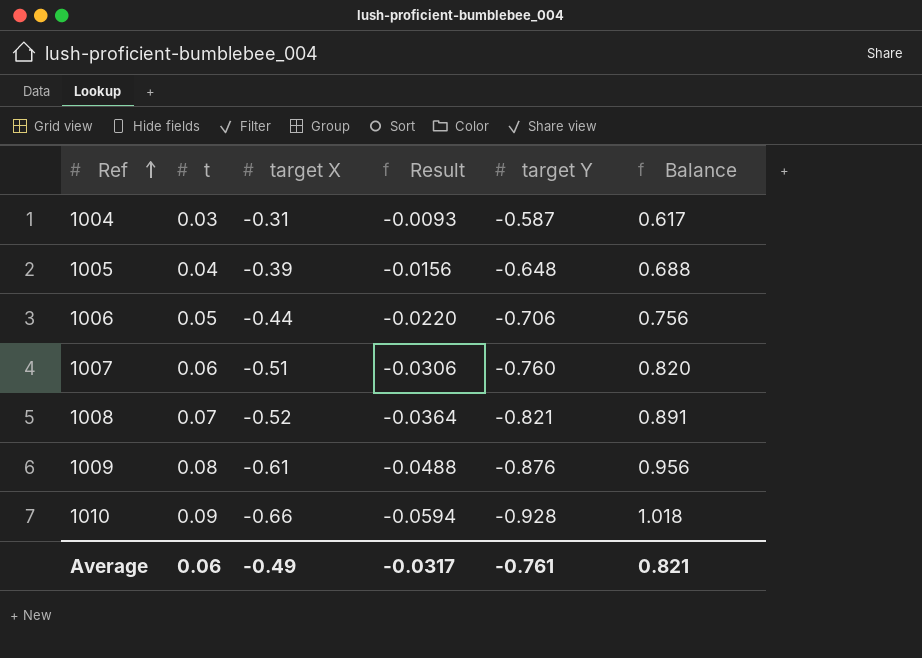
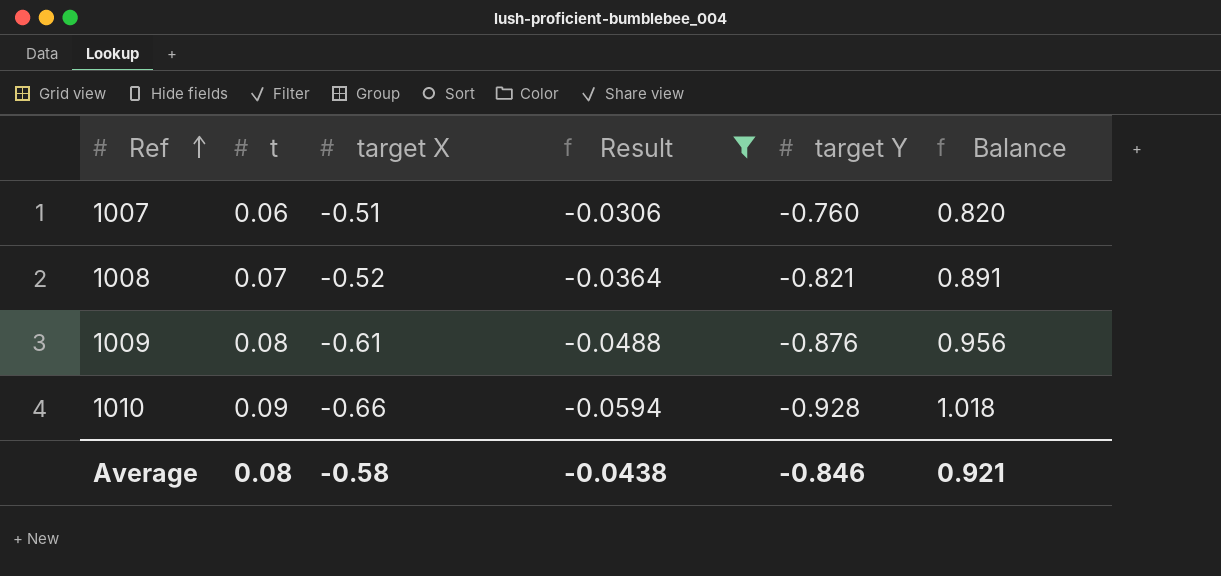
filter: none -> Result <= -0.0306
Average | t: 0.06 -> 0.08
Average | target X: -0.49 -> -0.58
Average | Result: -0.0317 -> -0.0438
Average | target Y: -0.761 -> -0.846
Average | Balance: 0.821 -> 0.921

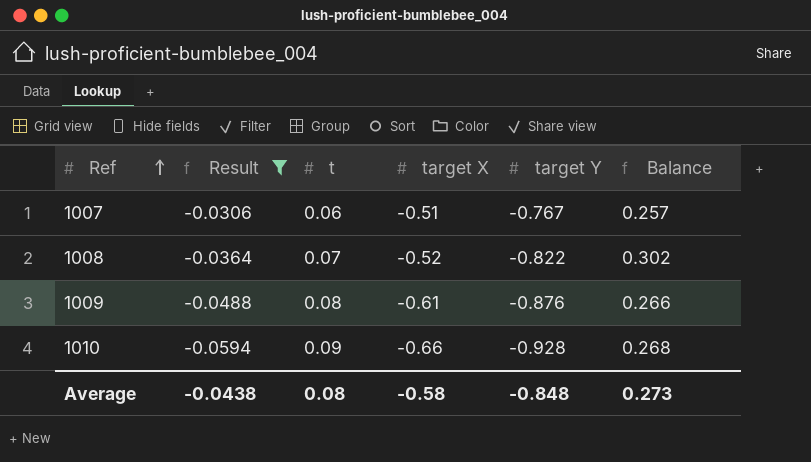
column Result | position: 4 -> 2
column Balance | formula: [t] - [target Y] -> [target X] - [target Y]
1007 | target Y: -0.760 -> -0.767
1008 | target Y: -0.821 -> -0.822
Average | target Y: -0.846 -> -0.848
Average | Balance: 0.921 -> 0.273

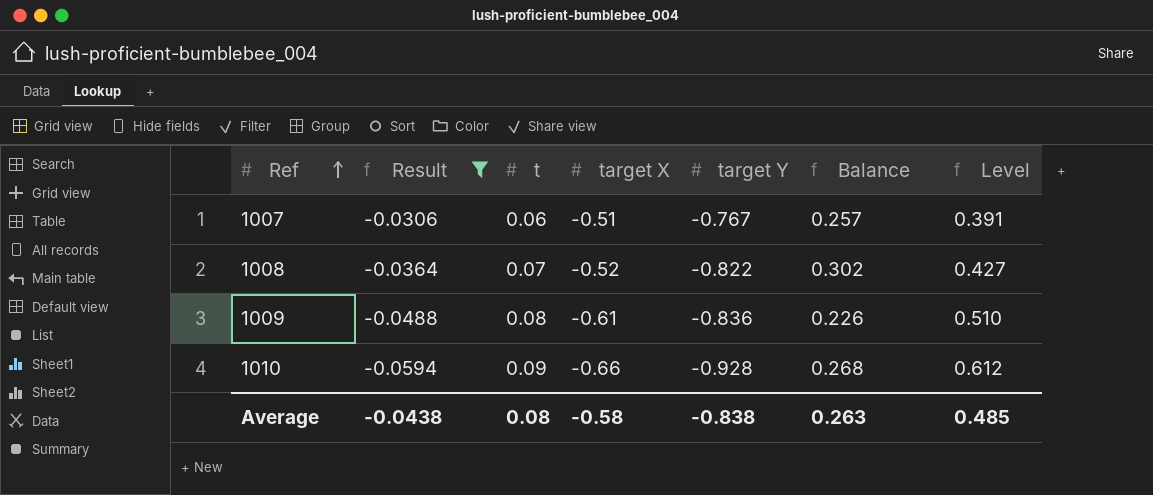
column Level | formula: none -> [target X] * [target Y]
1009 | target Y: -0.876 -> -0.836
1009 | Balance: 0.266 -> 0.226
Average | target Y: -0.848 -> -0.838
Average | Balance: 0.273 -> 0.263

